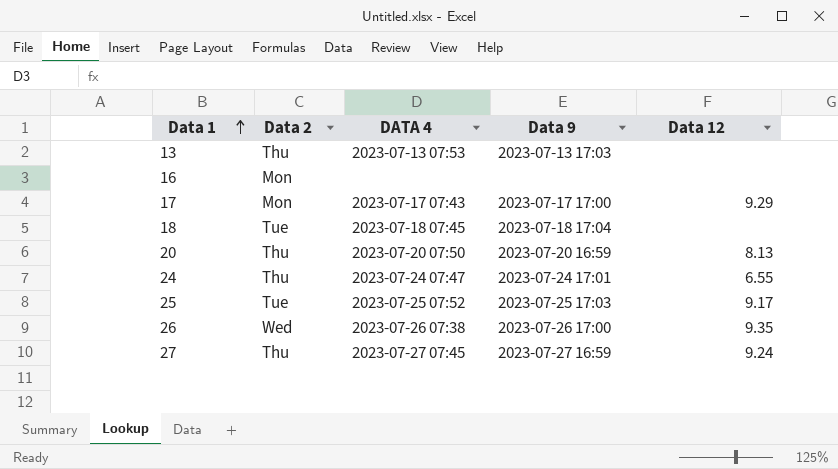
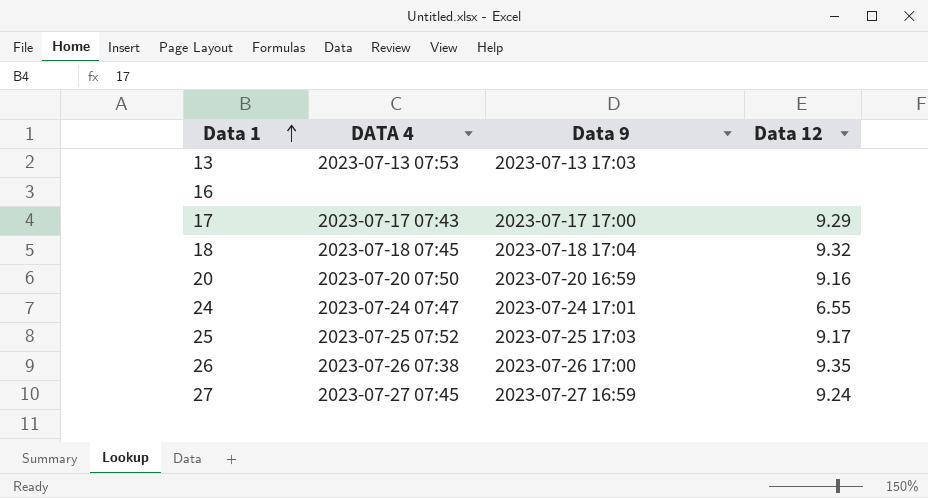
column Data 2 | position: 2 -> none
18 | Data 12: none -> 9.32
20 | Data 12: 8.13 -> 9.16

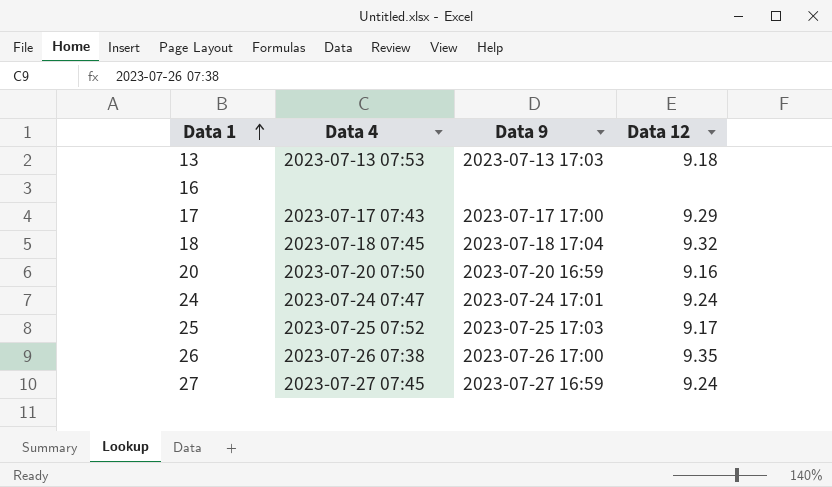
column name: DATA 4 -> Data 4
13 | Data 12: none -> 9.18
24 | Data 12: 6.55 -> 9.24

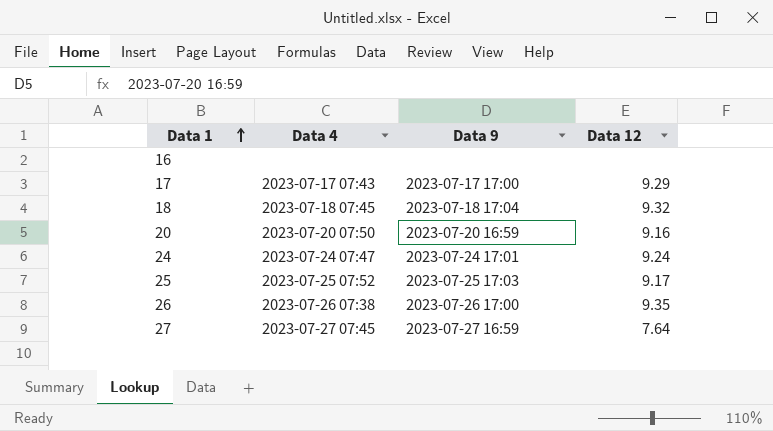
row 13: 2023-07-13 07:53 | 2023-07-13 17:03 | 9.18 -> none
27 | Data 12: 9.24 -> 7.64

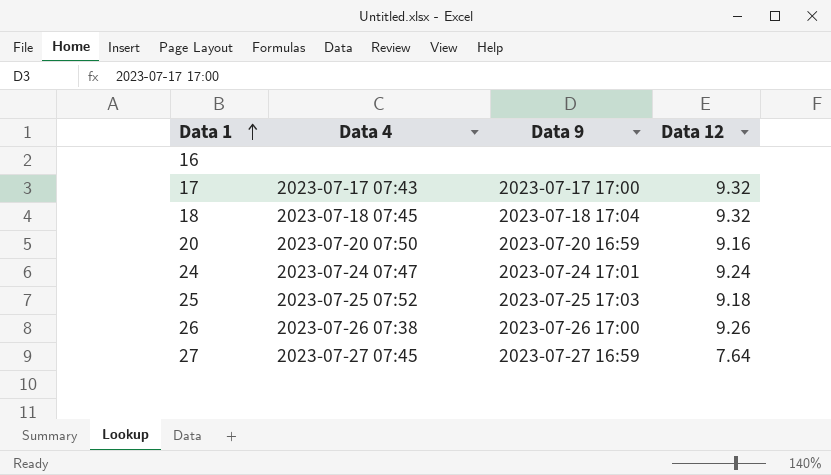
17 | Data 12: 9.29 -> 9.32
25 | Data 12: 9.17 -> 9.18
26 | Data 12: 9.35 -> 9.26

